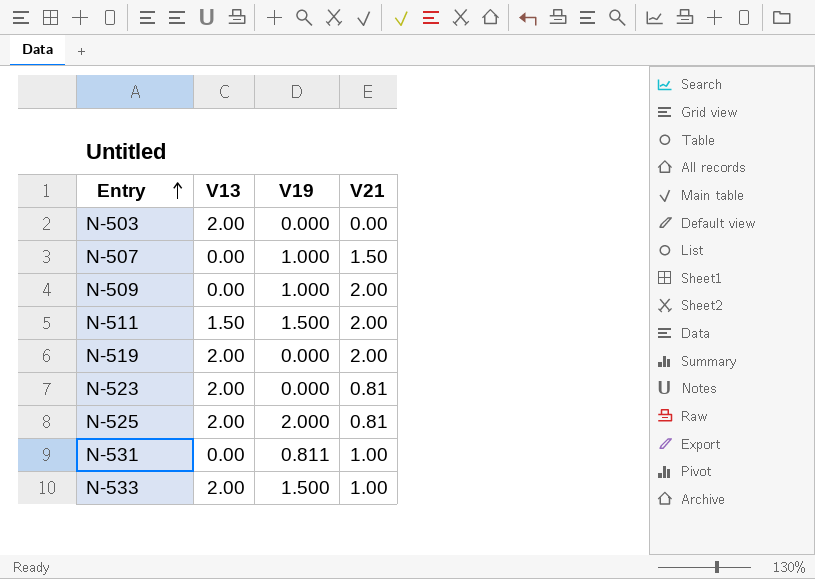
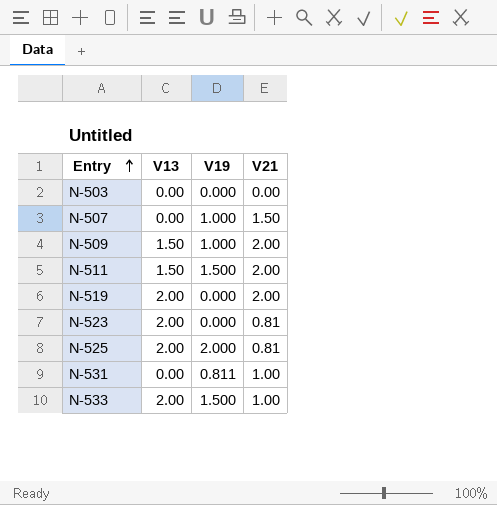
N-503 | V13: 2.00 -> 0.00
N-509 | V13: 0.00 -> 1.50

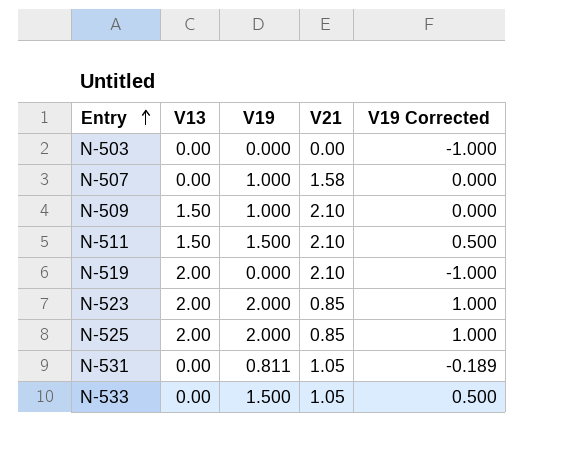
column V19 Corrected | formula: none -> [V19] - 1
N-507 | V21: 1.50 -> 1.58
N-509 | V21: 2.00 -> 2.10
N-511 | V21: 2.00 -> 2.10
N-519 | V21: 2.00 -> 2.10
N-523 | V19: 0.000 -> 2.000
N-523 | V21: 0.81 -> 0.85
N-525 | V21: 0.81 -> 0.85
N-531 | V21: 1.00 -> 1.05
N-533 | V13: 2.00 -> 0.00
N-533 | V21: 1.00 -> 1.05

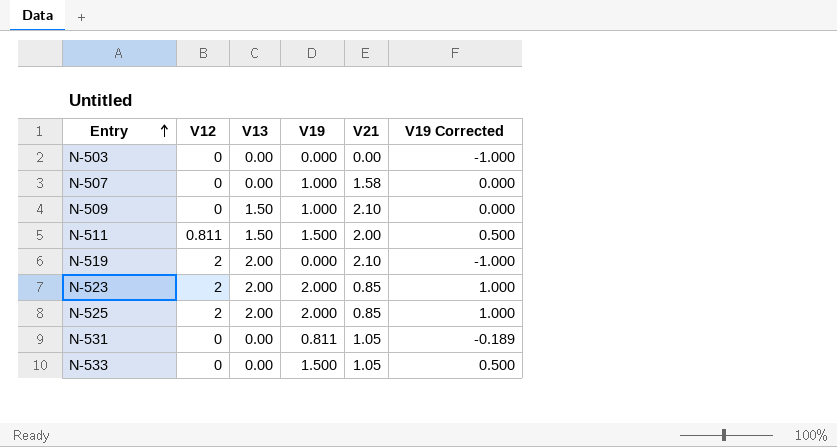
column V12 | position: none -> 2
N-511 | V21: 2.10 -> 2.00

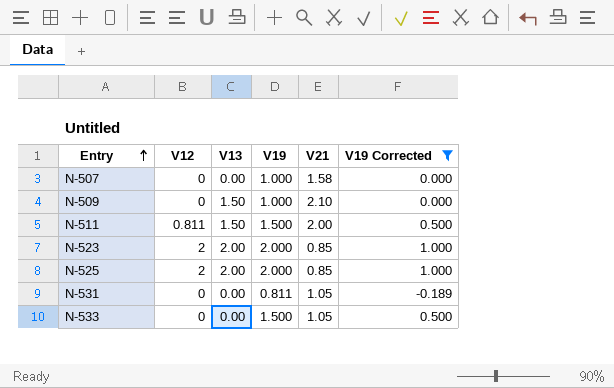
filter: none -> V19 Corrected != -1.000

